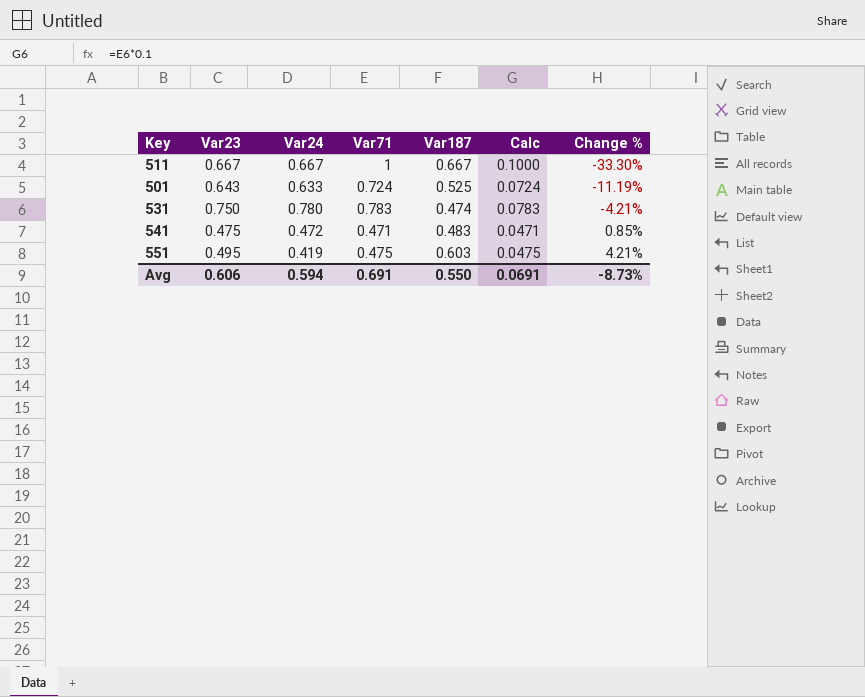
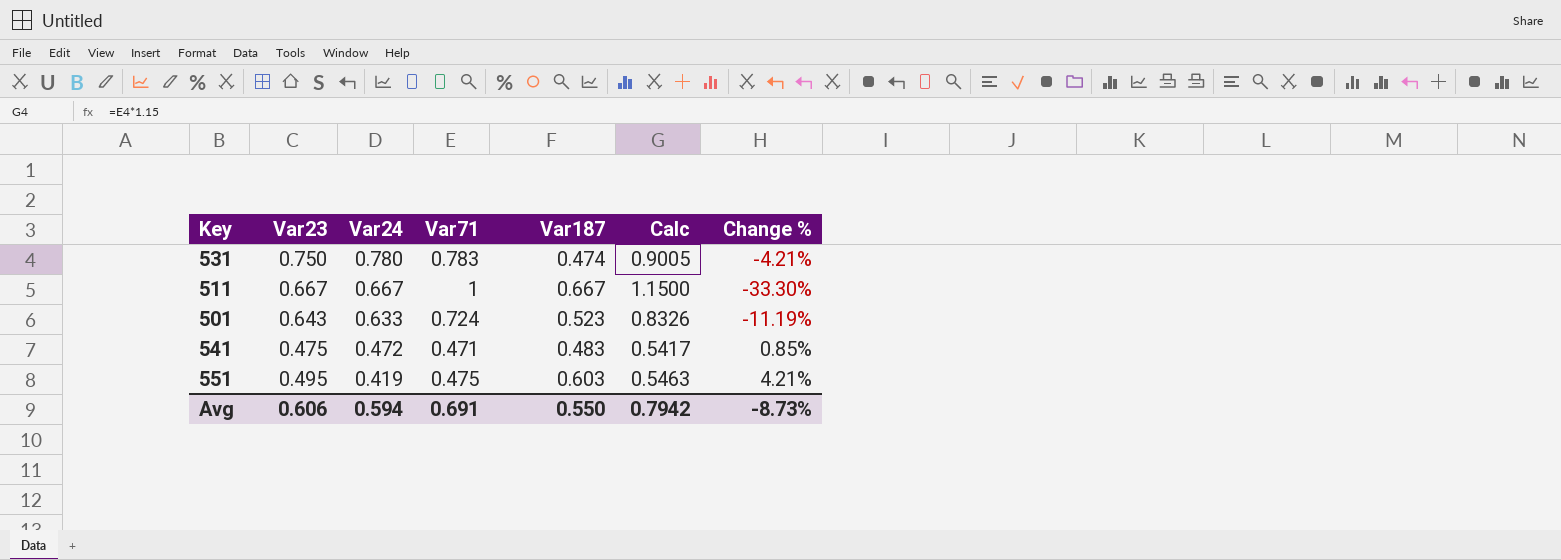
row order: Change % ascending -> Var24 descending
column Calc | formula: [Var71] * 0.1 -> [Var71] * 1.15
501 | Var187: 0.525 -> 0.523
Avg | Calc: 0.0691 -> 0.7942

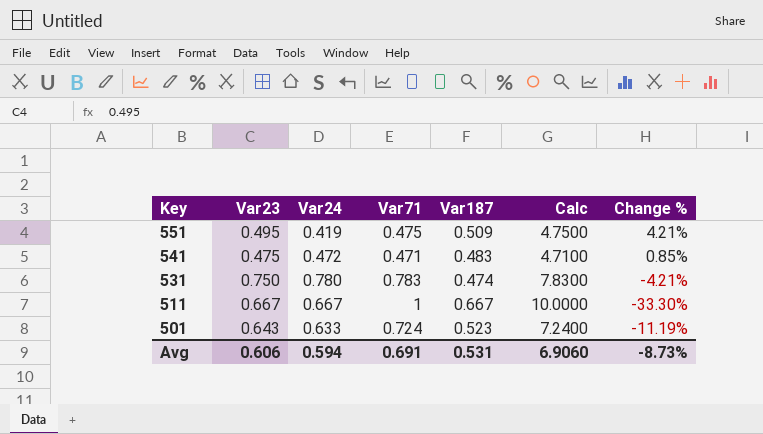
row order: Var24 descending -> Key descending
column Calc | formula: [Var71] * 1.15 -> [Var71] * 10
551 | Var187: 0.603 -> 0.509
Avg | Var187: 0.550 -> 0.531
Avg | Calc: 0.7942 -> 6.9060

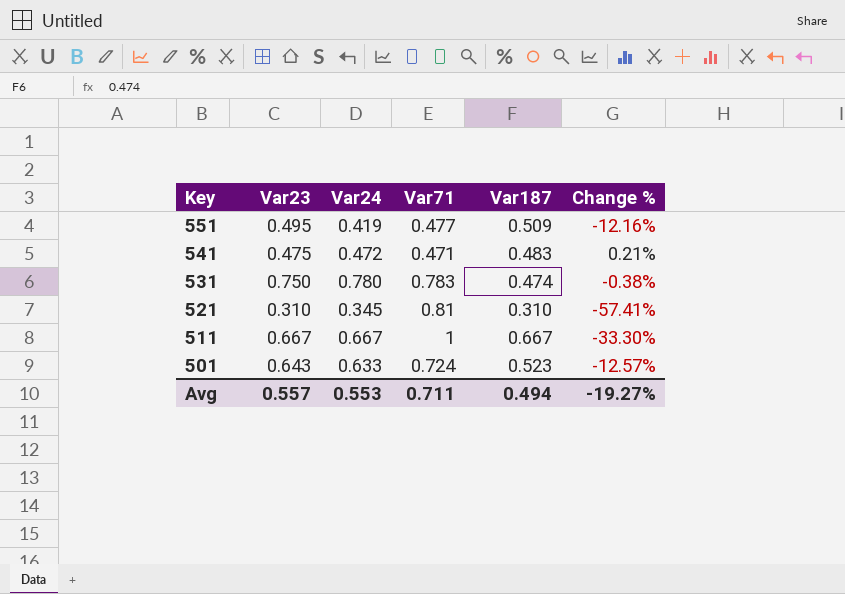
column Calc | formula: [Var71] * 10 -> none
column Change % | formula: ([Var23] - [Var71]) / [Var71] -> ([Var24] - [Var71]) / [Var71]
551 | Var71: 0.475 -> 0.477
row 521: none -> 0.310 | 0.345 | 0.81 | 0.310 | -57.41%
Avg | Var23: 0.606 -> 0.557
Avg | Var24: 0.594 -> 0.553
Avg | Var71: 0.691 -> 0.711
Avg | Var187: 0.531 -> 0.494
Avg | Change %: -8.73% -> -19.27%

